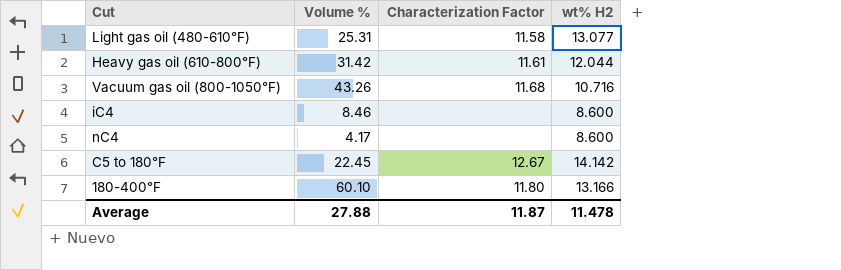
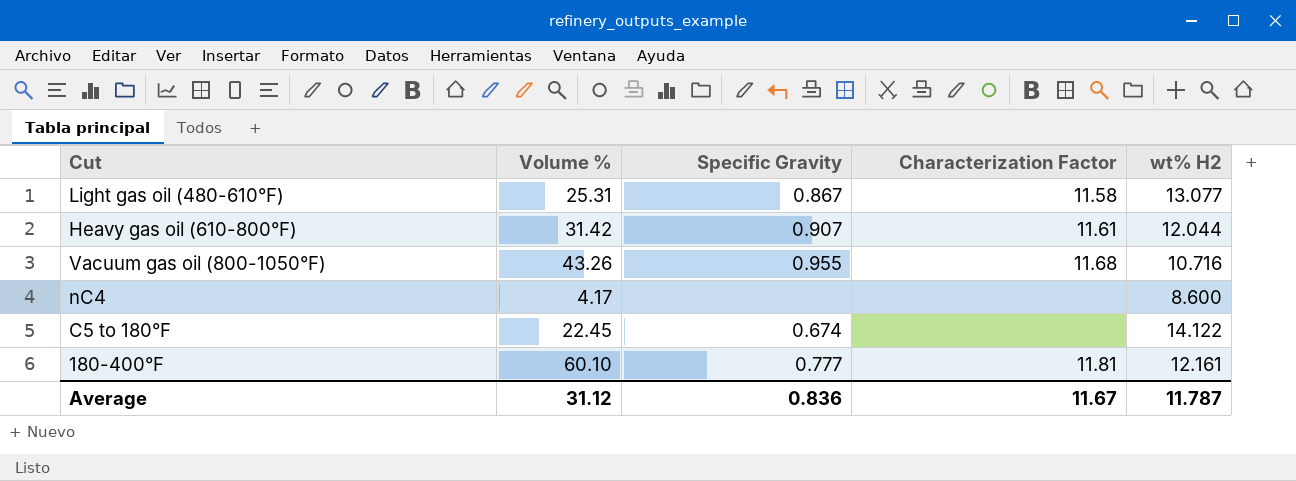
column Specific Gravity | position: none -> 3
row iC4: 8.46 | none | 8.600 -> none
C5 to 180°F | Characterization Factor: 12.67 -> none
C5 to 180°F | wt% H2: 14.142 -> 14.122
180-400°F | Characterization Factor: 11.80 -> 11.81
180-400°F | wt% H2: 13.166 -> 12.161
Average | Volume %: 27.88 -> 31.12
Average | Characterization Factor: 11.87 -> 11.67
Average | wt% H2: 11.478 -> 11.787

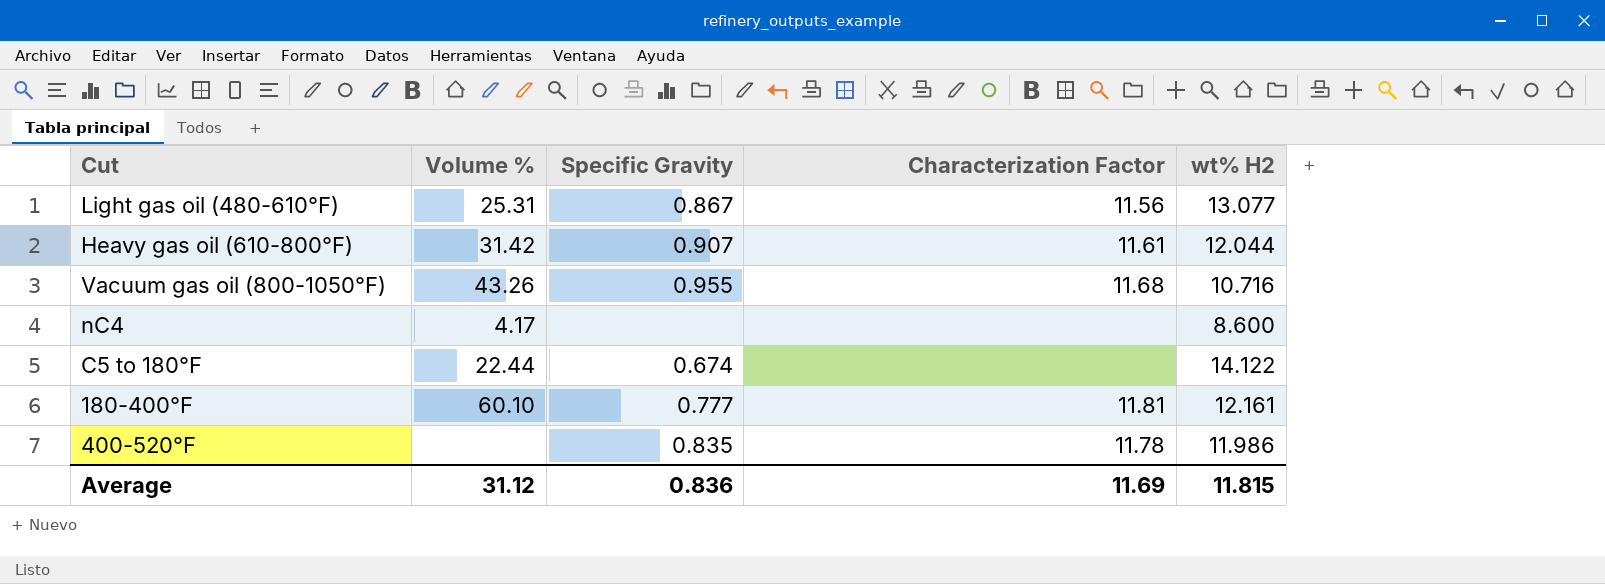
Light gas oil (480-610°F) | Characterization Factor: 11.58 -> 11.56
C5 to 180°F | Volume %: 22.45 -> 22.44
row 400-520°F: none -> none | 0.835 | 11.78 | 11.986
Average | Characterization Factor: 11.67 -> 11.69
Average | wt% H2: 11.787 -> 11.815

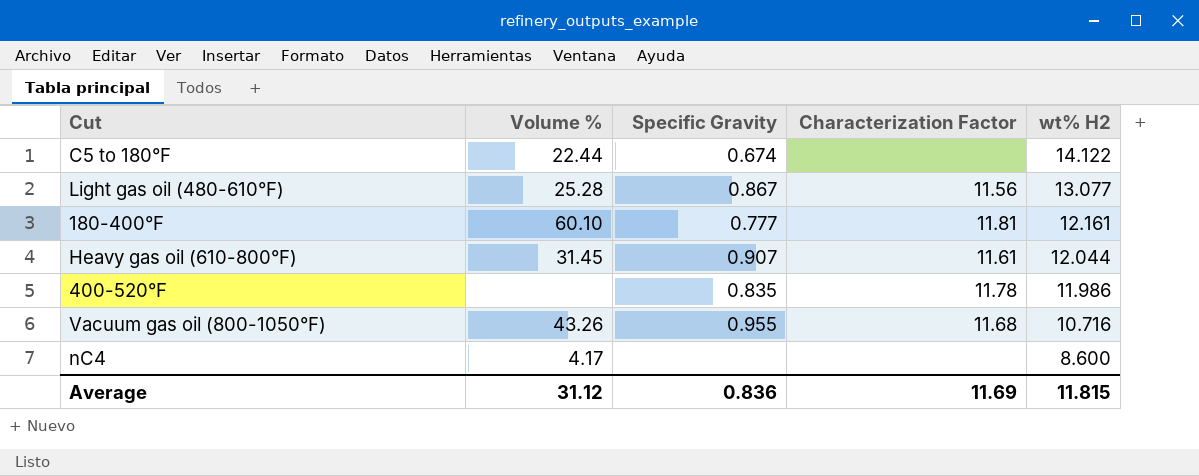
row order: none -> wt% H2 descending
Light gas oil (480-610°F) | Volume %: 25.31 -> 25.28
Heavy gas oil (610-800°F) | Volume %: 31.42 -> 31.45

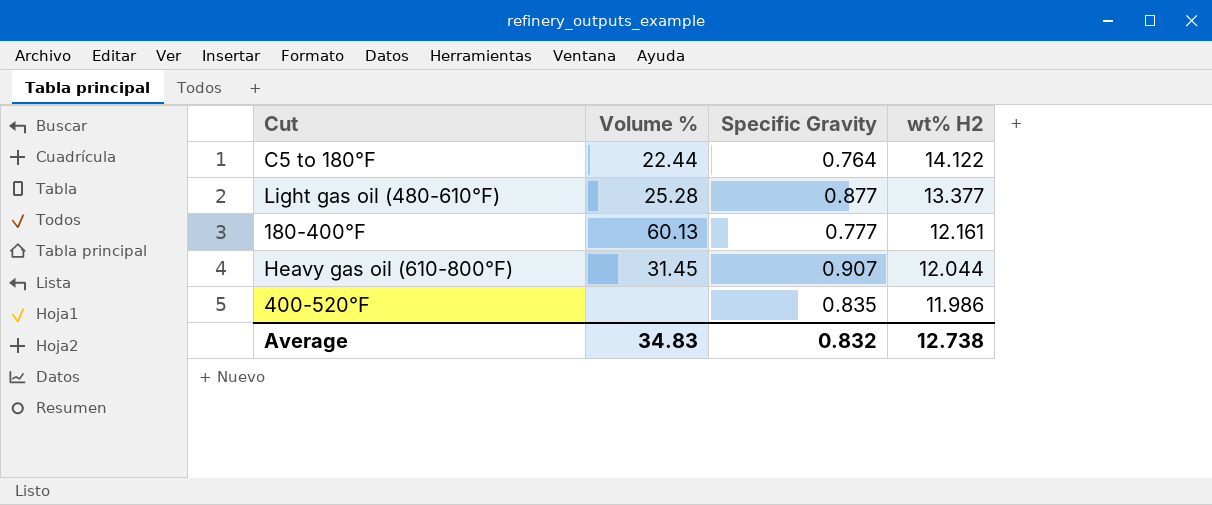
column Characterization Factor | position: 4 -> none
row Vacuum gas oil (800-1050°F): 43.26 | 0.955 | 11.68 | 10.716 -> none
row nC4: 4.17 | none | none | 8.600 -> none
C5 to 180°F | Specific Gravity: 0.674 -> 0.764
Light gas oil (480-610°F) | Specific Gravity: 0.867 -> 0.877
Light gas oil (480-610°F) | wt% H2: 13.077 -> 13.377
180-400°F | Volume %: 60.10 -> 60.13
Average | Volume %: 31.12 -> 34.83
Average | Specific Gravity: 0.836 -> 0.832
Average | wt% H2: 11.815 -> 12.738

